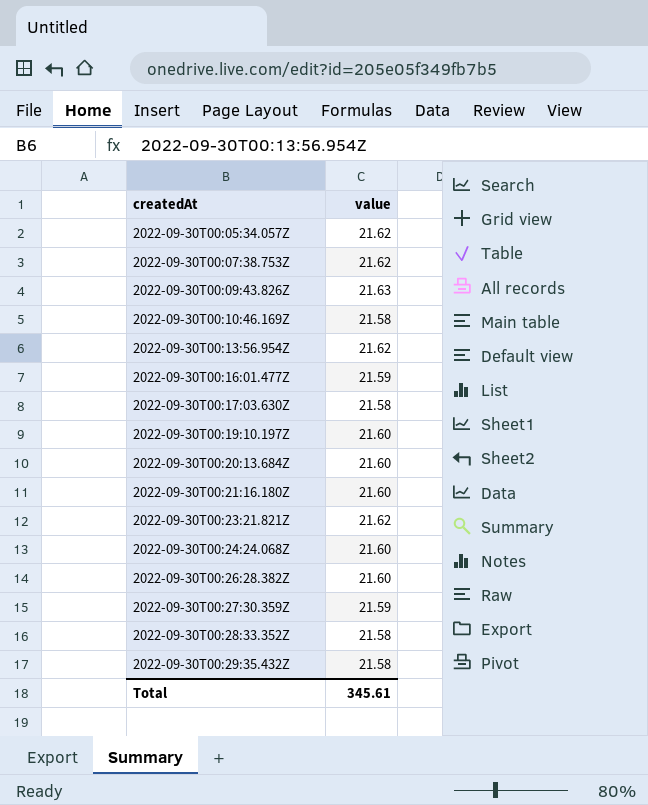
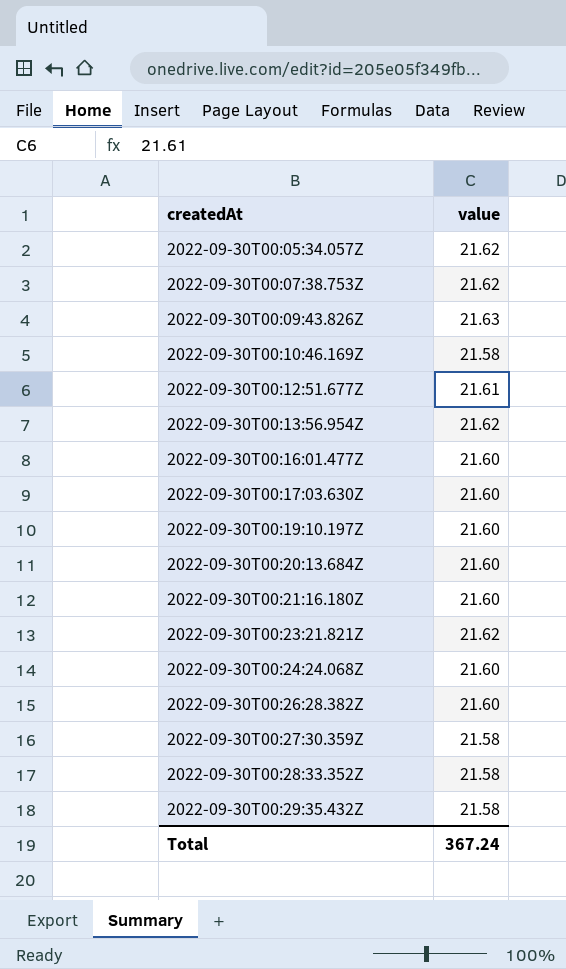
row 2022-09-30T00:12:51.677Z: none -> 21.61
2022-09-30T00:16:01.477Z | value: 21.59 -> 21.60
2022-09-30T00:17:03.630Z | value: 21.58 -> 21.60
2022-09-30T00:27:30.359Z | value: 21.59 -> 21.58
Total | value: 345.61 -> 367.24

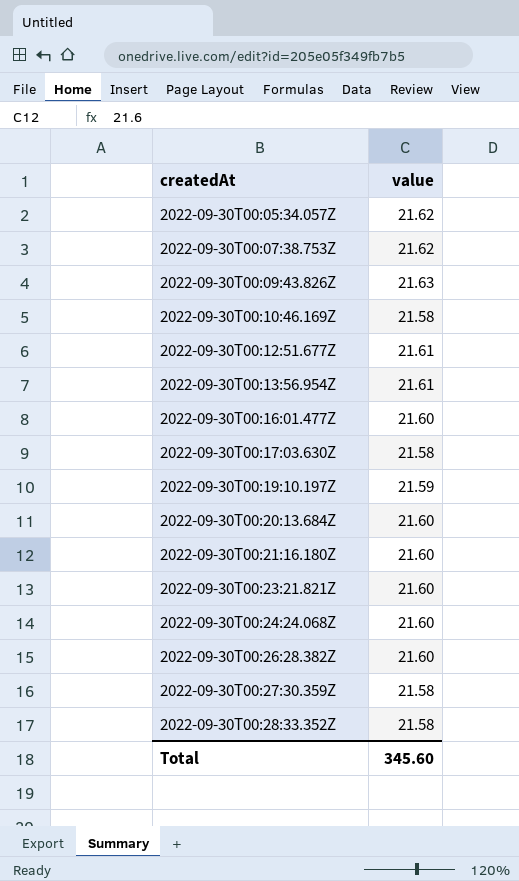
row 2022-09-30T00:29:35.432Z: 21.58 -> none
2022-09-30T00:13:56.954Z | value: 21.62 -> 21.61
2022-09-30T00:17:03.630Z | value: 21.60 -> 21.58
2022-09-30T00:19:10.197Z | value: 21.60 -> 21.59
2022-09-30T00:23:21.821Z | value: 21.62 -> 21.60
Total | value: 367.24 -> 345.60

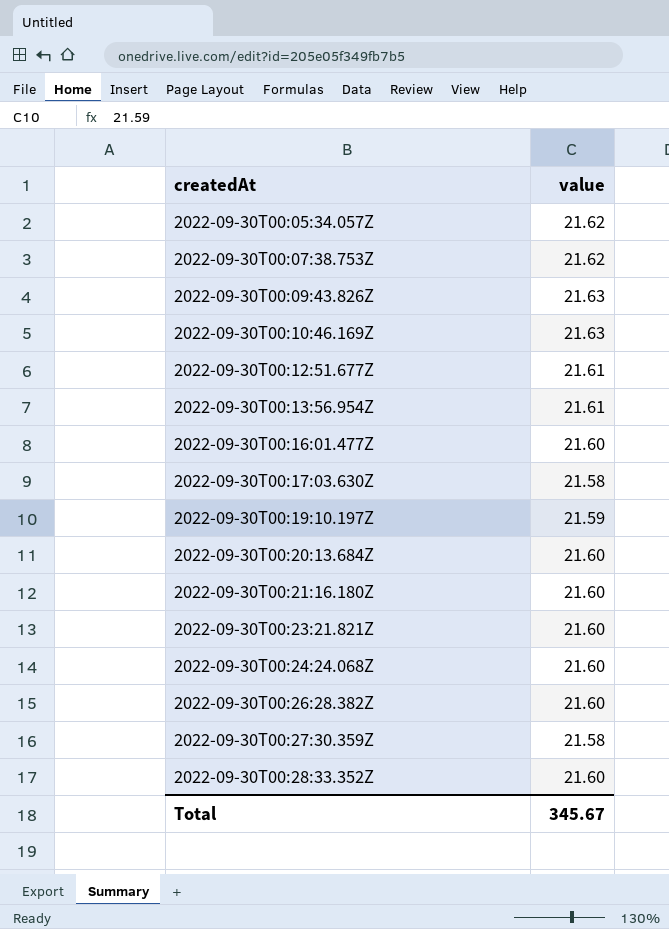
2022-09-30T00:10:46.169Z | value: 21.58 -> 21.63
2022-09-30T00:28:33.352Z | value: 21.58 -> 21.60
Total | value: 345.60 -> 345.67

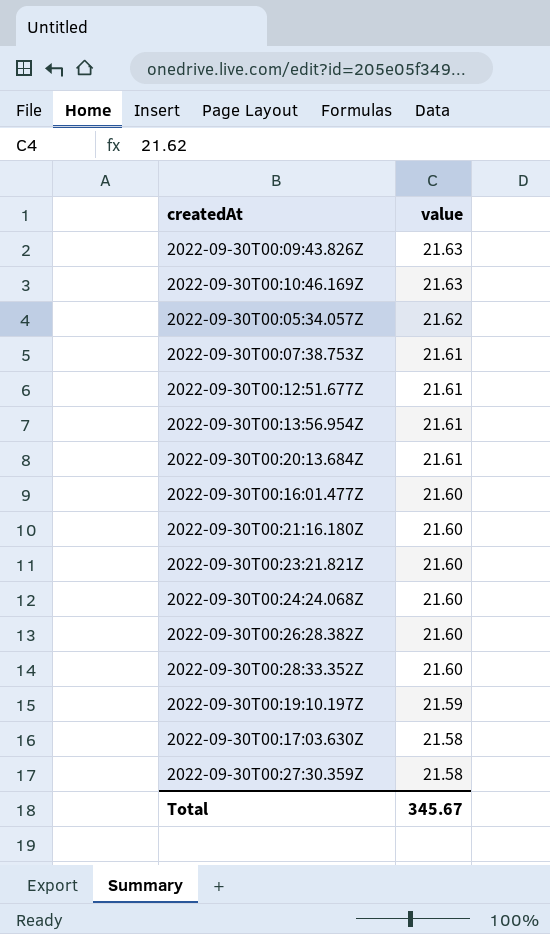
row order: createdAt ascending -> value descending
2022-09-30T00:07:38.753Z | value: 21.62 -> 21.61
2022-09-30T00:20:13.684Z | value: 21.60 -> 21.61

